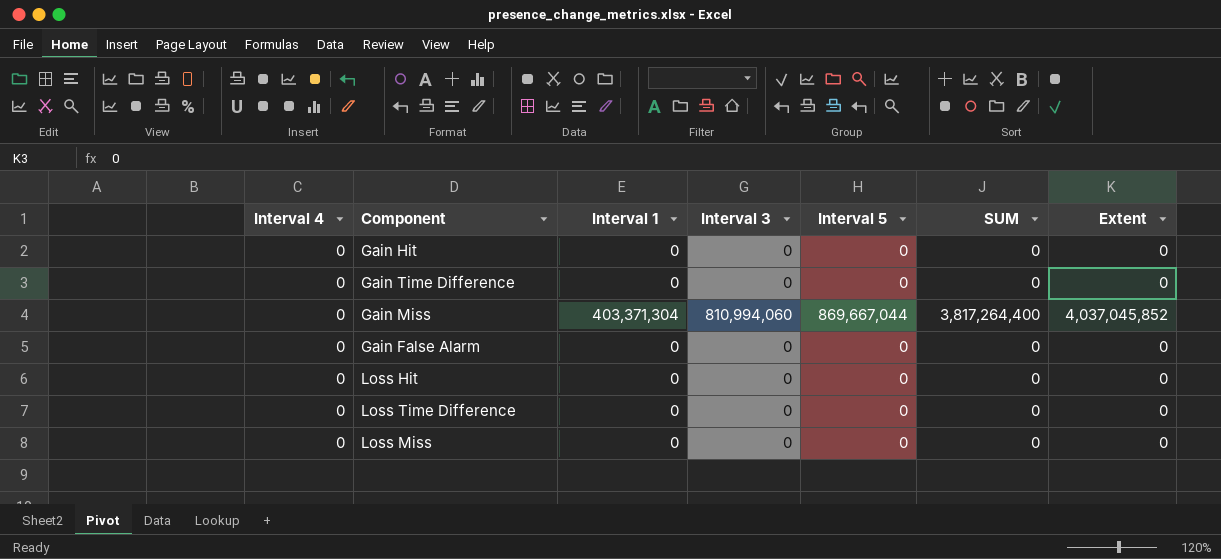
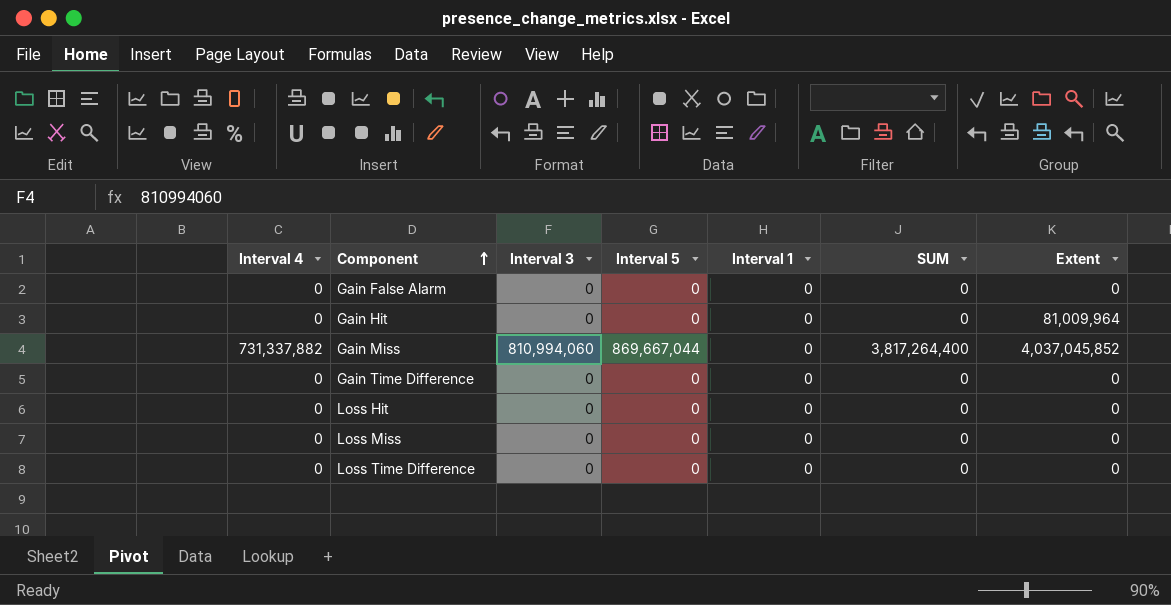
row order: none -> Component ascending
column Interval 1 | position: 3 -> 5
Gain Hit | Extent: 0 -> 81,009,964
Gain Miss | Interval 4: 0 -> 731,337,882
Gain Miss | Interval 1: 403,371,304 -> 0

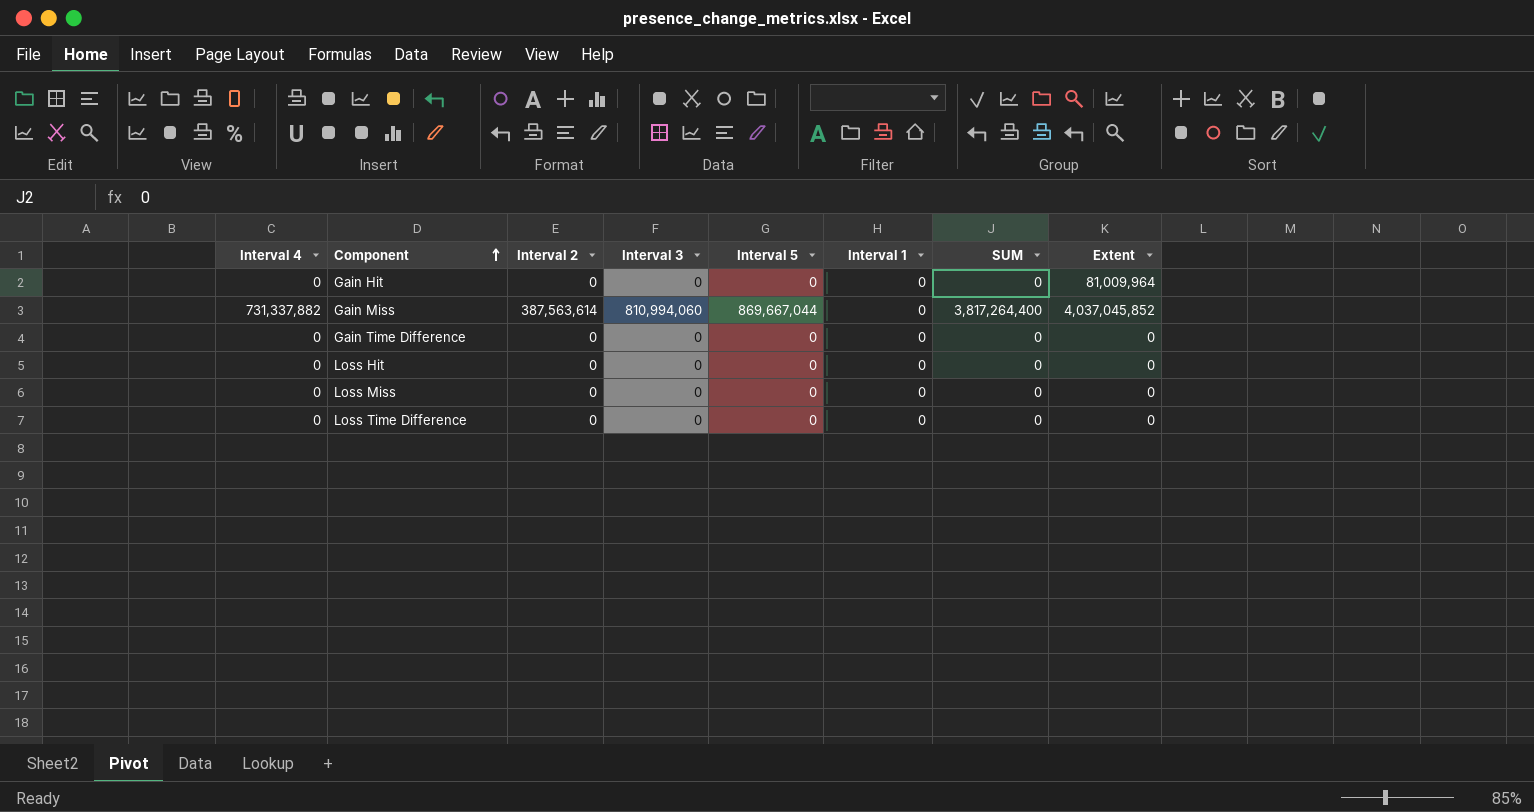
column Interval 2 | position: none -> 3
row Gain False Alarm: 0 | 0 | 0 | 0 | 0 | 0 -> none

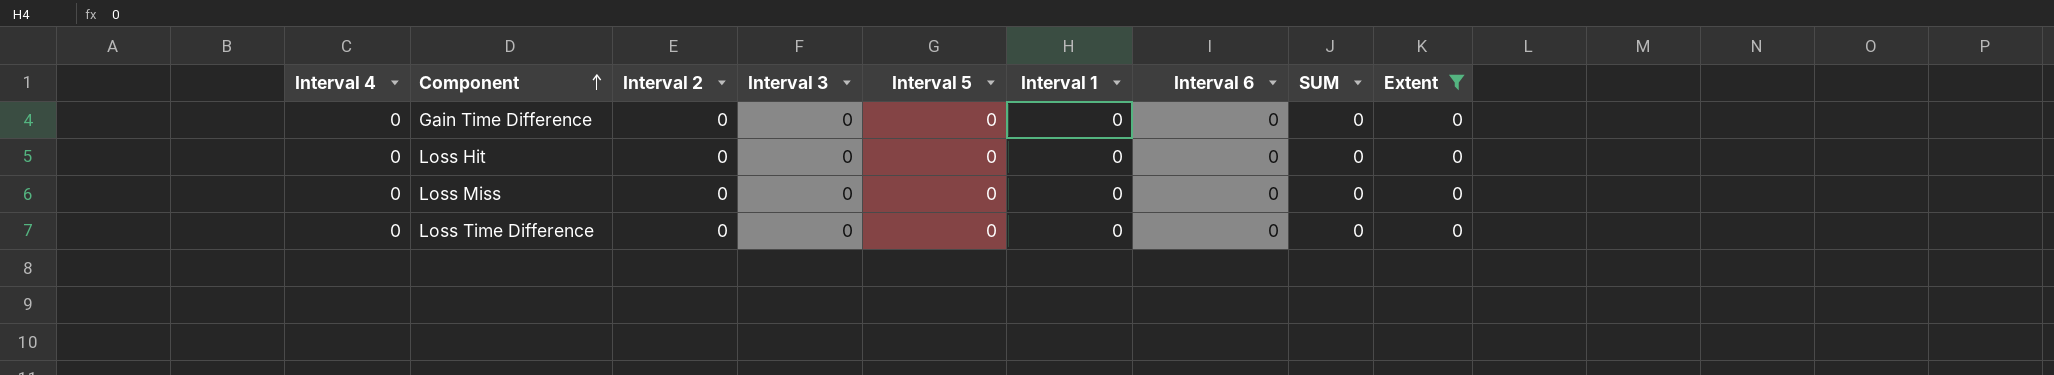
filter: none -> Extent = 0
column Interval 6 | position: none -> 7

